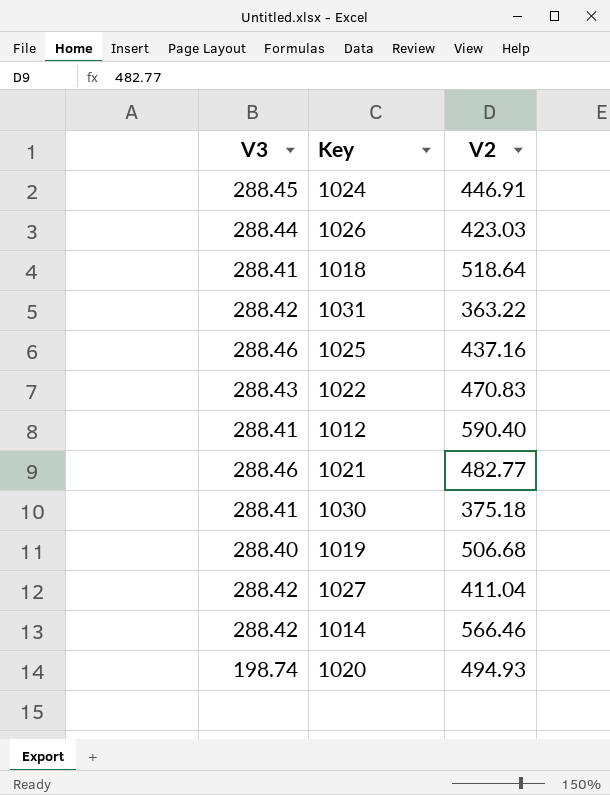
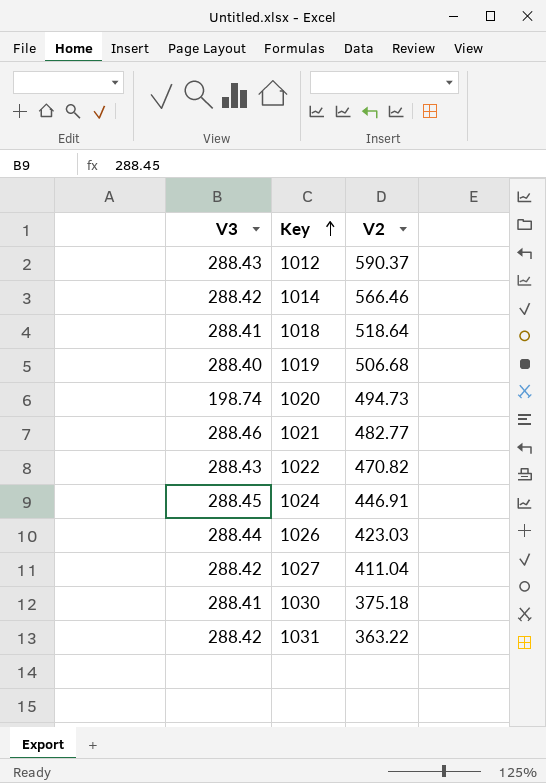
row order: none -> Key ascending
row 1025: 288.46 | 437.16 -> none
1012 | V3: 288.41 -> 288.43
1012 | V2: 590.40 -> 590.37
1020 | V2: 494.93 -> 494.73
1022 | V2: 470.83 -> 470.82

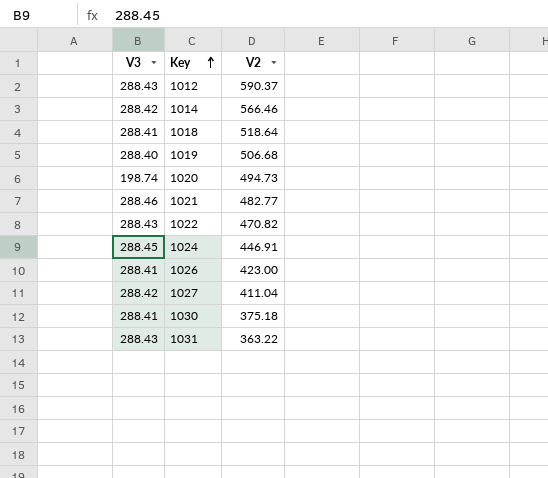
1026 | V3: 288.44 -> 288.41
1026 | V2: 423.03 -> 423.00
1031 | V3: 288.42 -> 288.43

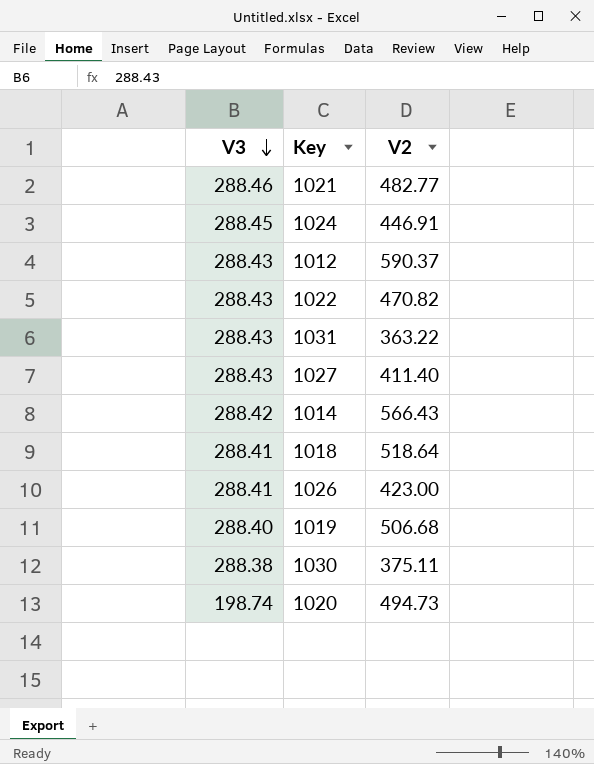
row order: Key ascending -> V3 descending
1027 | V3: 288.42 -> 288.43
1027 | V2: 411.04 -> 411.40
1014 | V2: 566.46 -> 566.43
1030 | V3: 288.41 -> 288.38
1030 | V2: 375.18 -> 375.11

